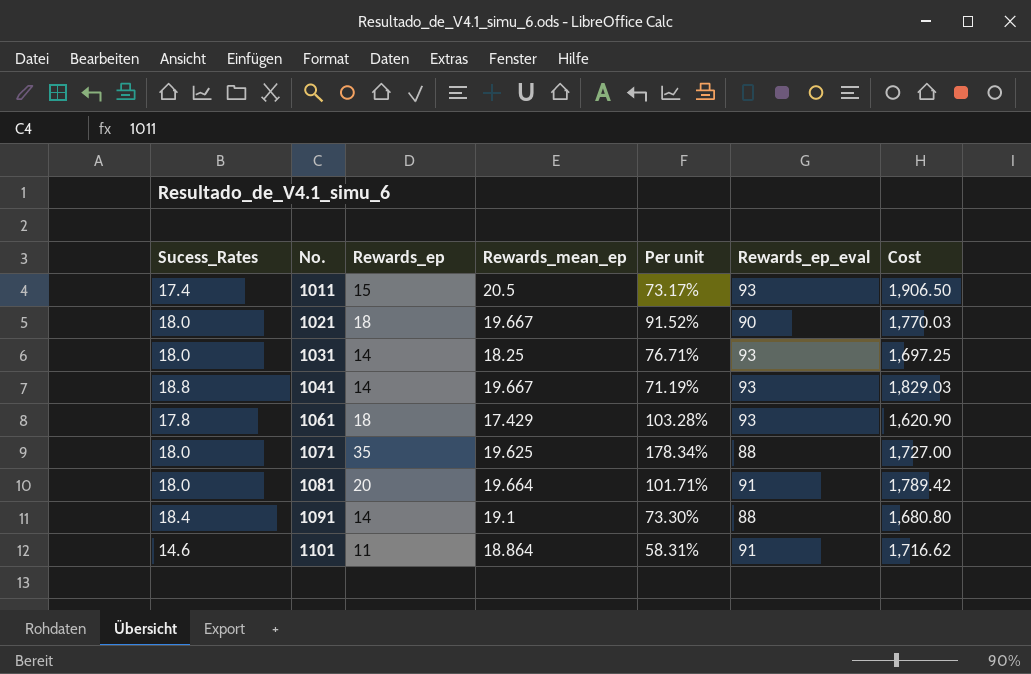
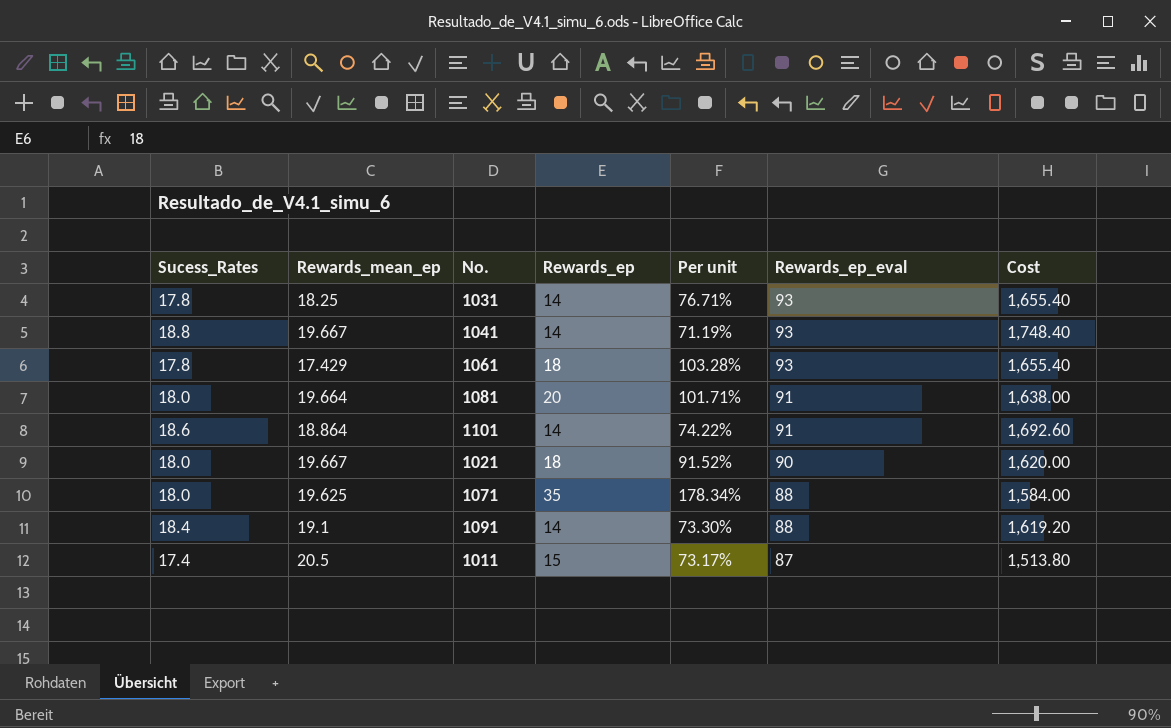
row order: No. ascending -> Rewards_ep_eval descending
column Rewards_mean_ep | position: 4 -> 2
column Cost | formula: [Rewards_mean_ep] * [Rewards_ep_eval] -> [Sucess_Rates] * [Rewards_ep_eval]
1031 | Sucess_Rates: 18.0 -> 17.8
1101 | Sucess_Rates: 14.6 -> 18.6
1101 | Rewards_ep: 11 -> 14
1101 | Per unit: 58.31% -> 74.22%
1011 | Rewards_ep_eval: 93 -> 87

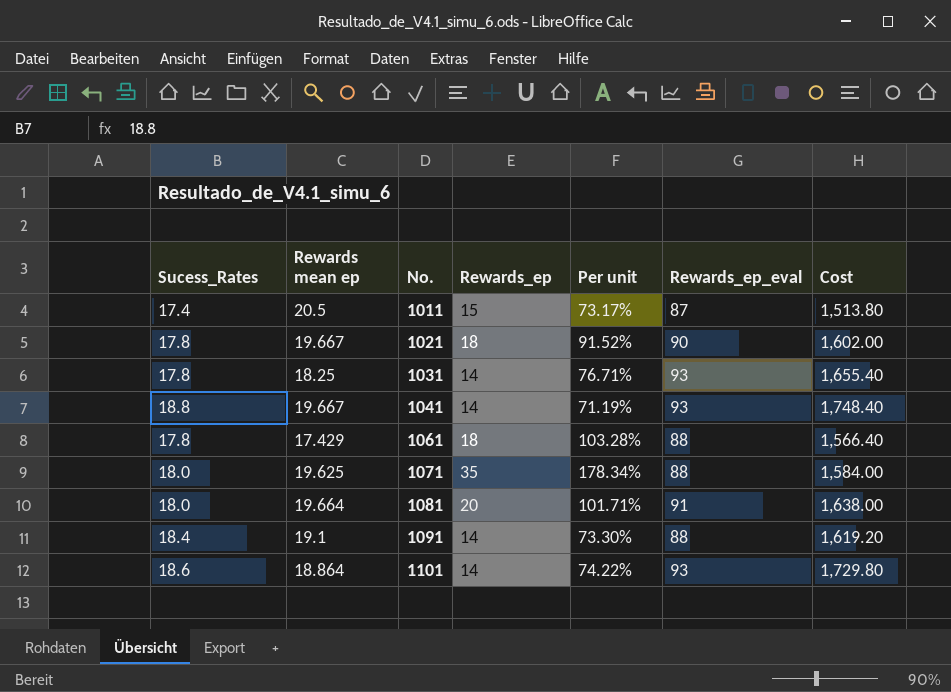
row order: Rewards_ep_eval descending -> No. ascending
column name: Rewards_mean_ep -> Rewards mean ep
1021 | Sucess_Rates: 18.0 -> 17.8
1021 | Cost: 1,620.00 -> 1,602.00
1061 | Rewards_ep_eval: 93 -> 88
1061 | Cost: 1,655.40 -> 1,566.40
1101 | Rewards_ep_eval: 91 -> 93
1101 | Cost: 1,692.60 -> 1,729.80

